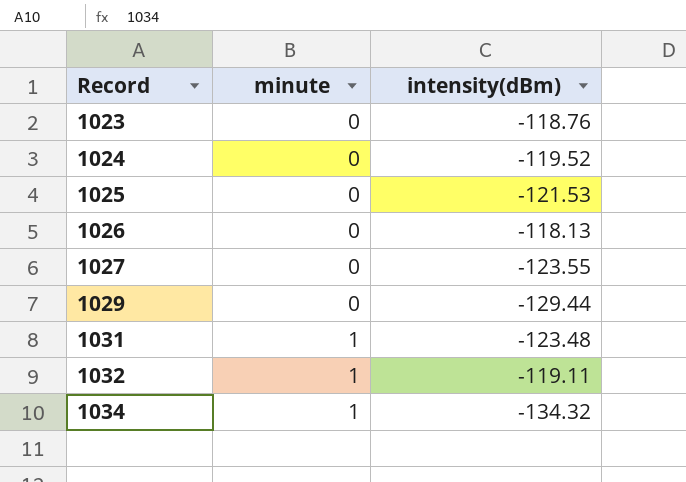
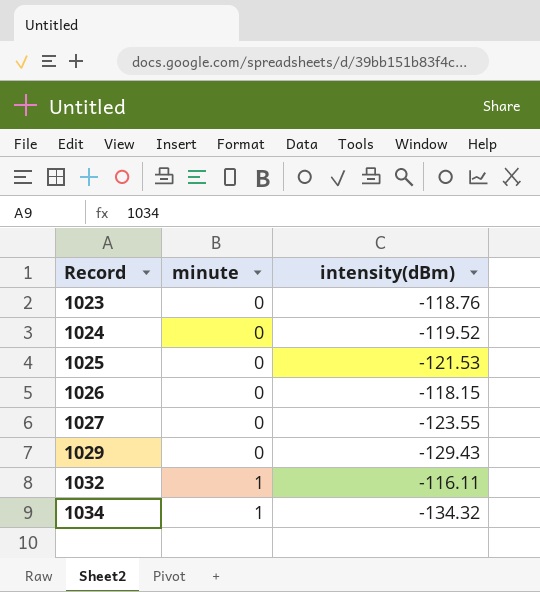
row 1031: 1 | -123.48 -> none
1026 | intensity(dBm): -118.13 -> -118.15
1029 | intensity(dBm): -129.44 -> -129.43
1032 | intensity(dBm): -119.11 -> -116.11

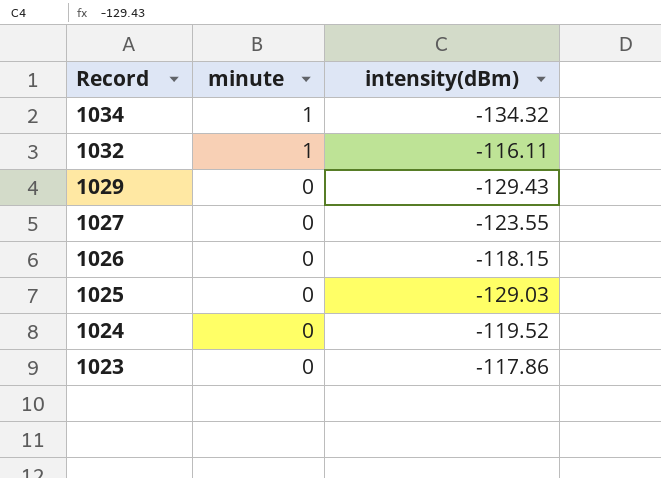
row order: Record ascending -> Record descending
1025 | intensity(dBm): -121.53 -> -129.03
1023 | intensity(dBm): -118.76 -> -117.86

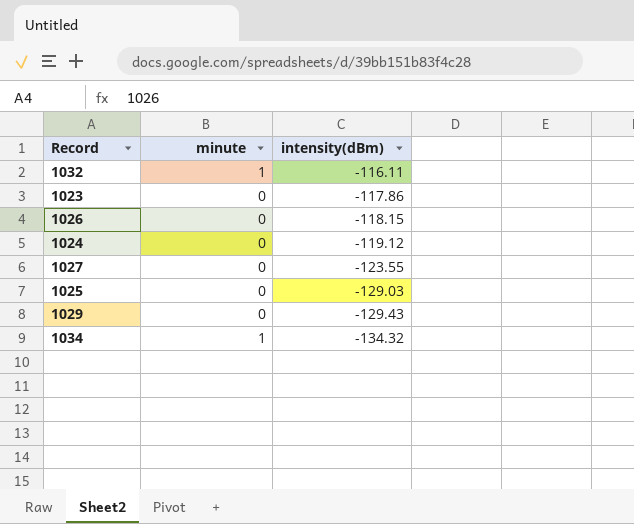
row order: Record descending -> intensity(dBm) descending
1024 | intensity(dBm): -119.52 -> -119.12

